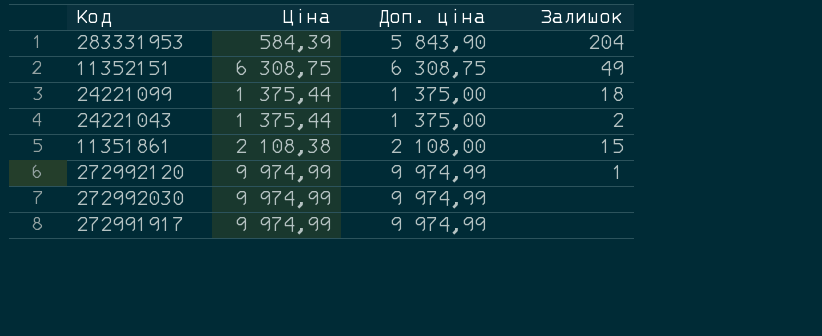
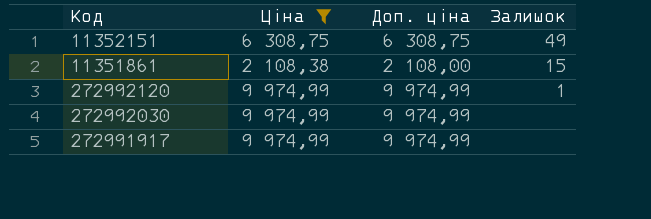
filter: none -> Ціна >= 2 108,38

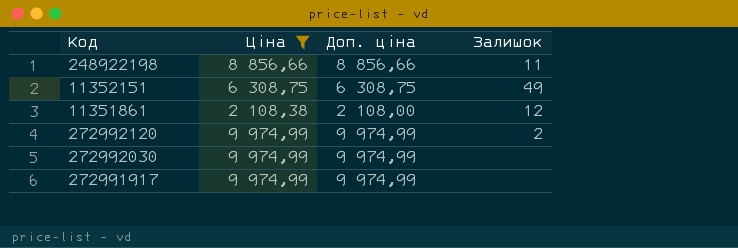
row 248922198: none -> 8 856,66 | 8 856,66 | 11
11351861 | Залишок: 15 -> 12
272992120 | Залишок: 1 -> 2

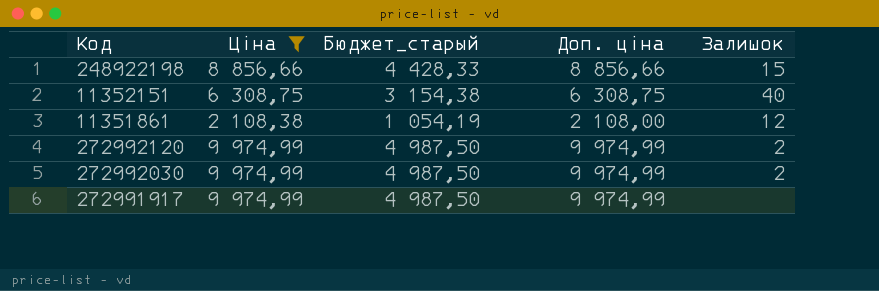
column Бюджет_старый | formula: none -> [Ціна] * 0,5
248922198 | Залишок: 11 -> 15
11352151 | Залишок: 49 -> 40
272992030 | Залишок: none -> 2

